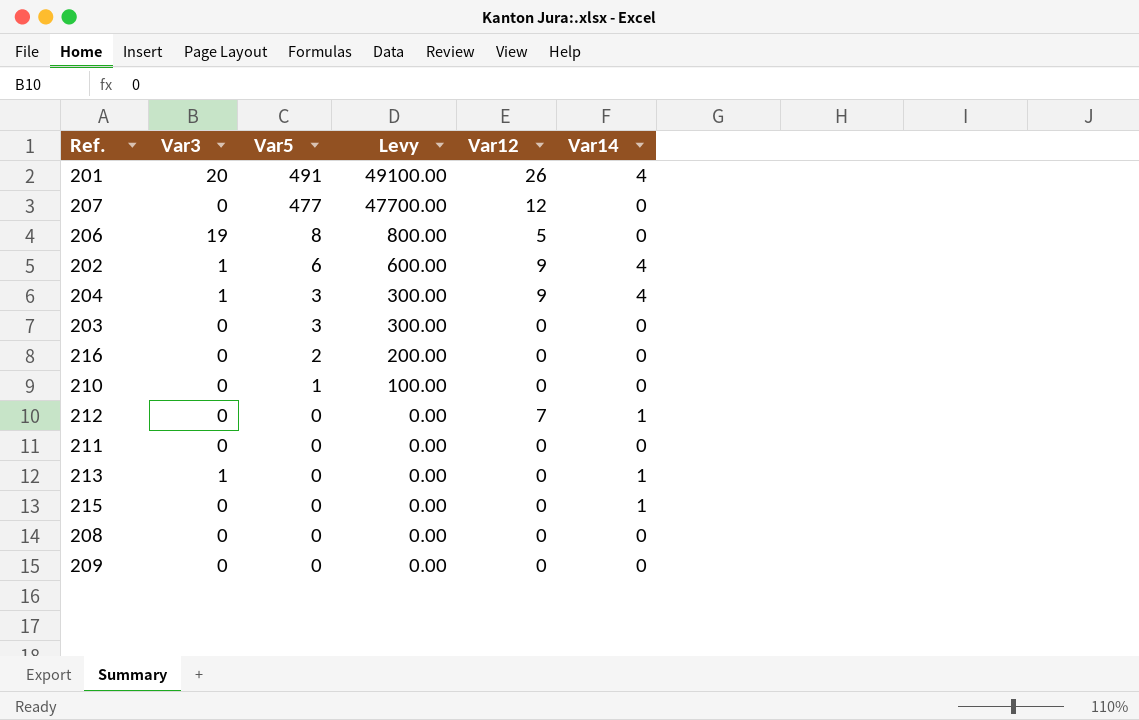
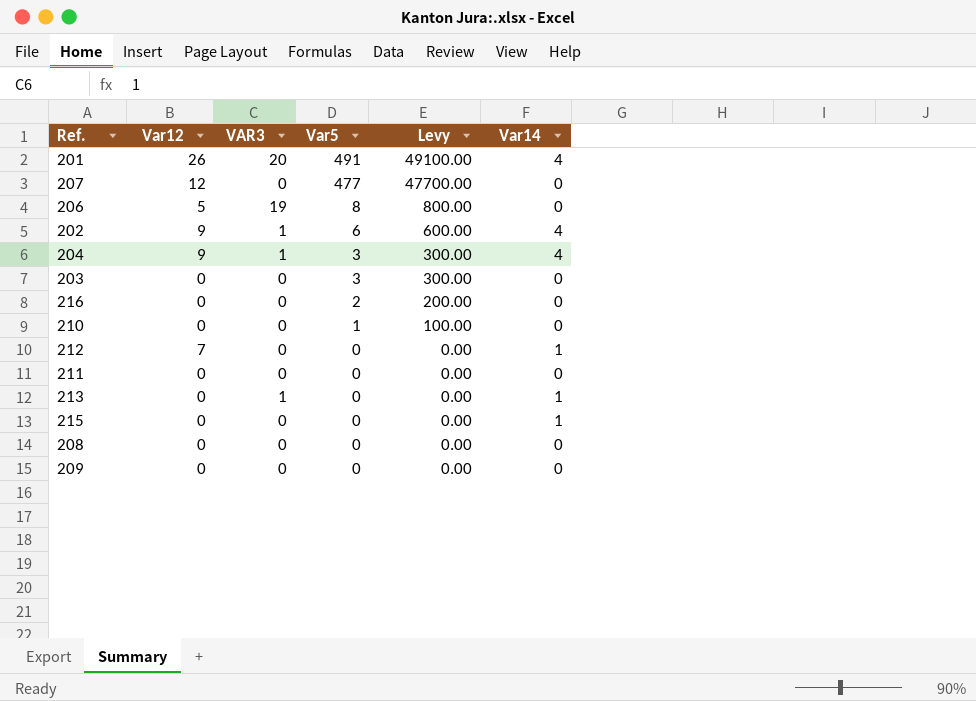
column Var12 | position: 5 -> 2
column name: Var3 -> VAR3

